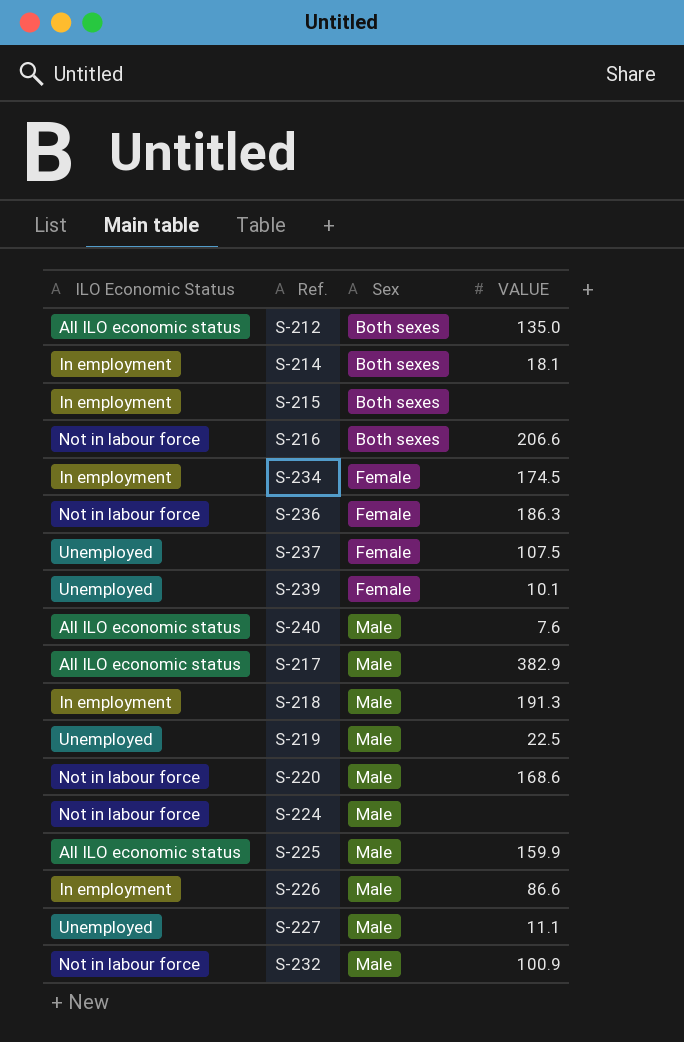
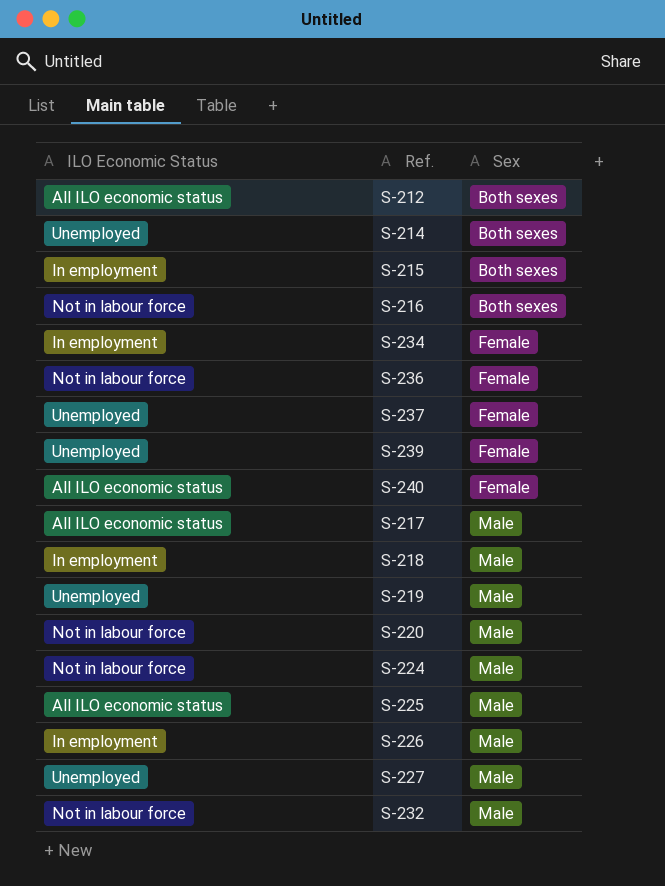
column VALUE | position: 4 -> none
S-214 | ILO Economic Status: In employment -> Unemployed
S-240 | Sex: Male -> Female

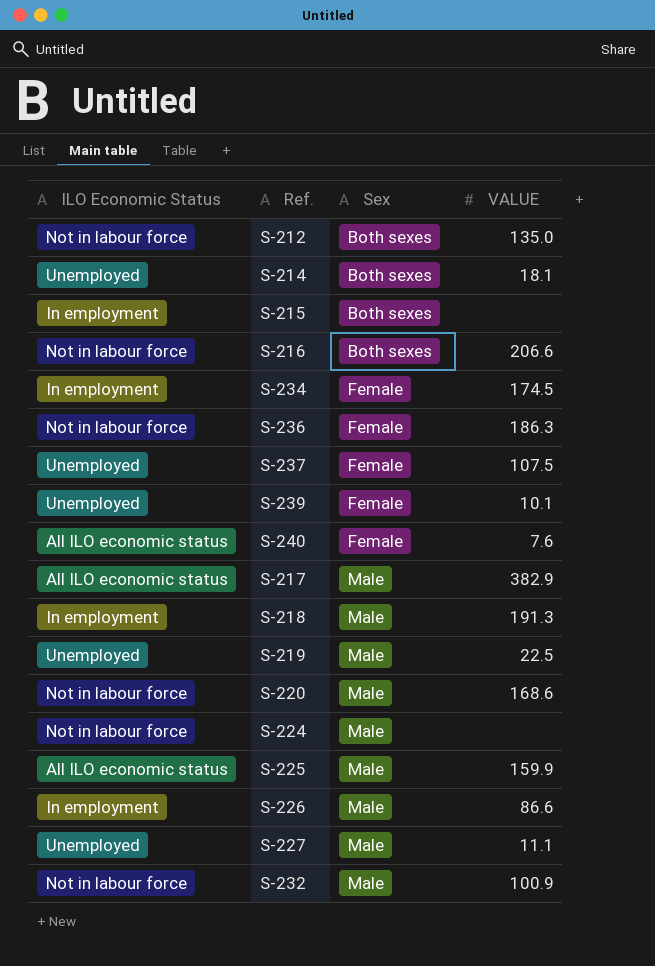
column VALUE | position: none -> 4
S-212 | ILO Economic Status: All ILO economic status -> Not in labour force

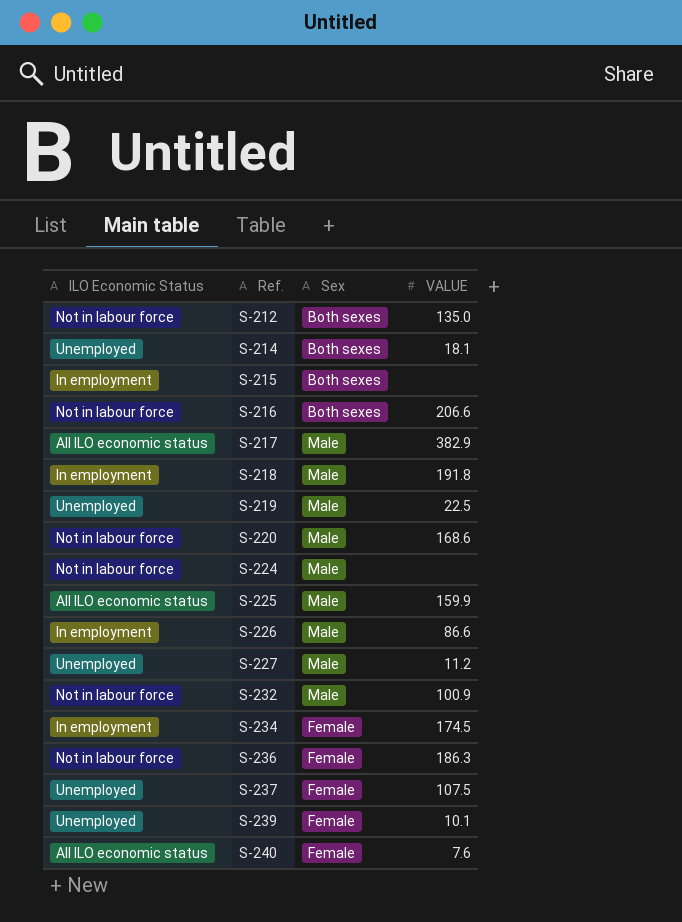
row order: Sex ascending -> Ref. ascending
S-218 | VALUE: 191.3 -> 191.8
S-227 | VALUE: 11.1 -> 11.2

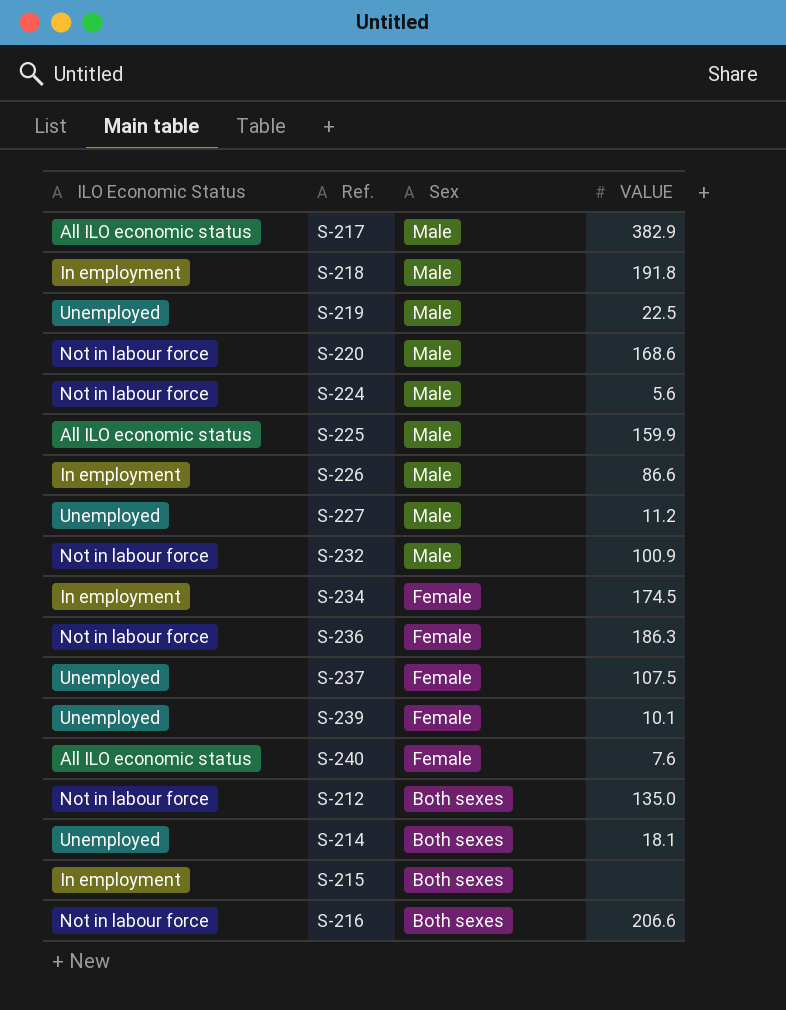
row order: Ref. ascending -> Sex descending
S-224 | VALUE: none -> 5.6

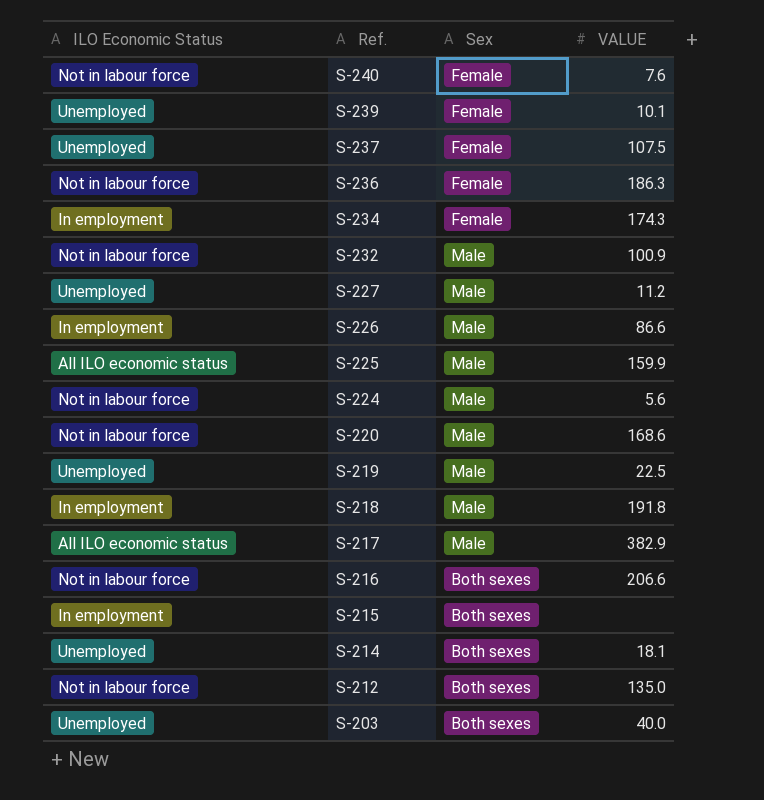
row order: Sex descending -> Ref. descending
S-240 | ILO Economic Status: All ILO economic status -> Not in labour force
S-234 | VALUE: 174.5 -> 174.3
row S-203: none -> Unemployed | Both sexes | 40.0

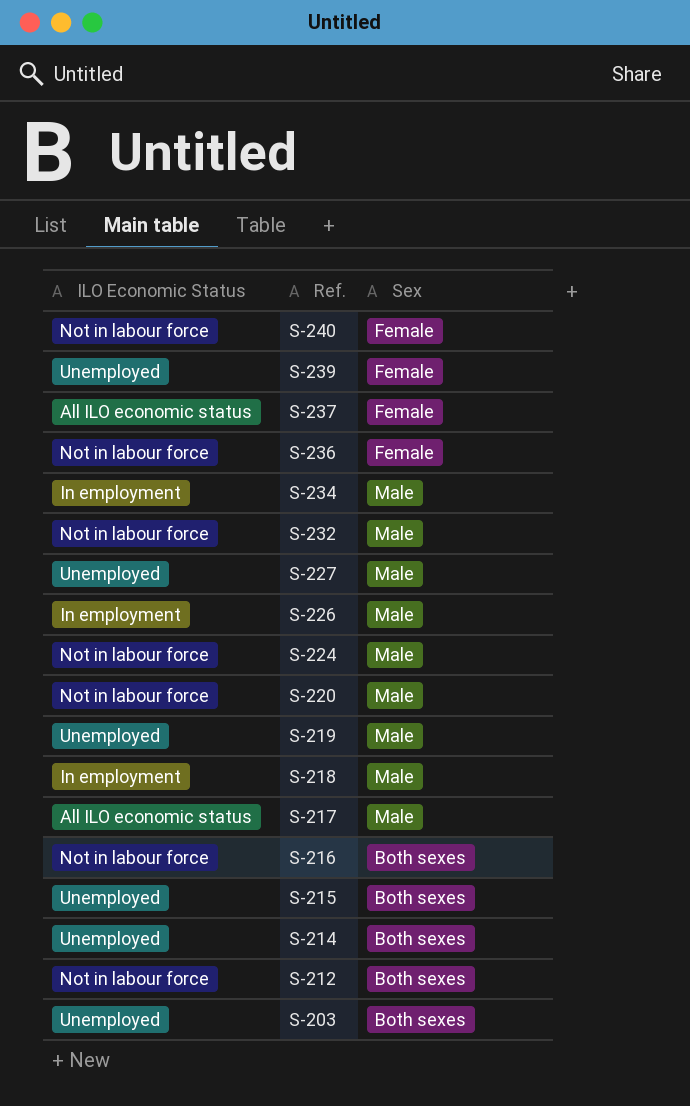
column VALUE | position: 4 -> none
row S-225: All ILO economic status | Male | 159.9 -> none
S-237 | ILO Economic Status: Unemployed -> All ILO economic status
S-234 | Sex: Female -> Male
S-215 | ILO Economic Status: In employment -> Unemployed

